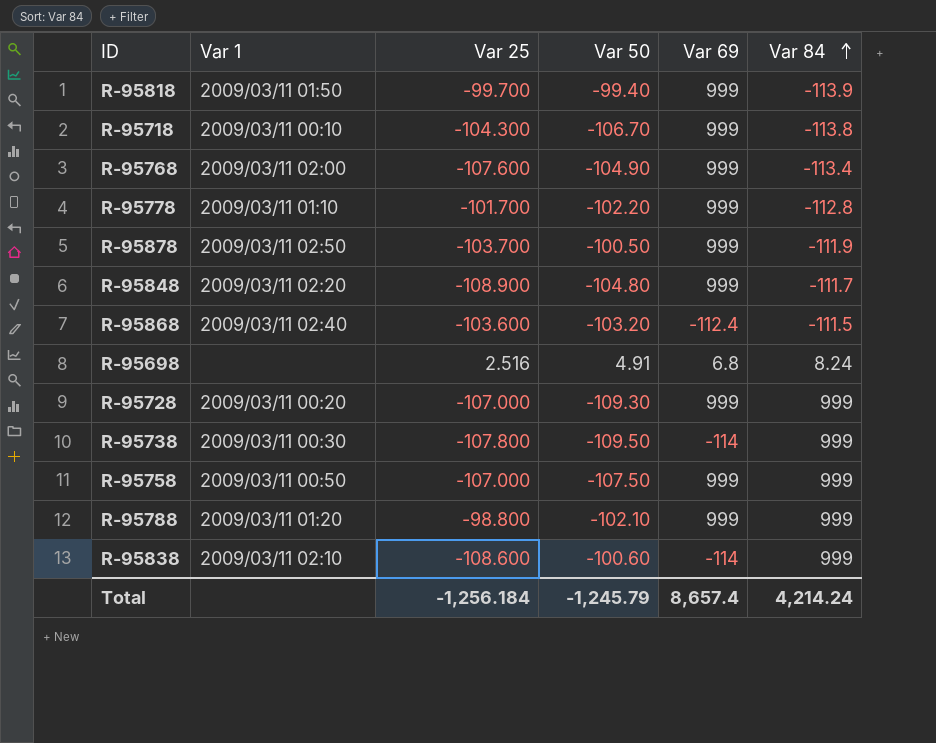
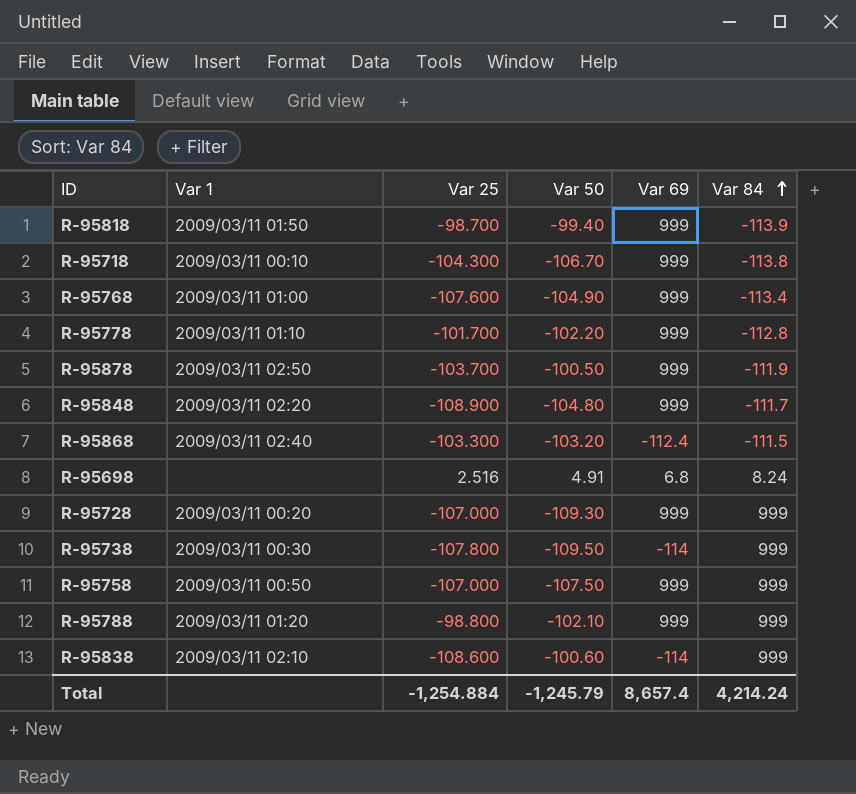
R-95818 | Var 25: -99.700 -> -98.700
R-95768 | Var 1: 2009/03/11 02:00 -> 2009/03/11 01:00
R-95868 | Var 25: -103.600 -> -103.300
Total | Var 25: -1,256.184 -> -1,254.884

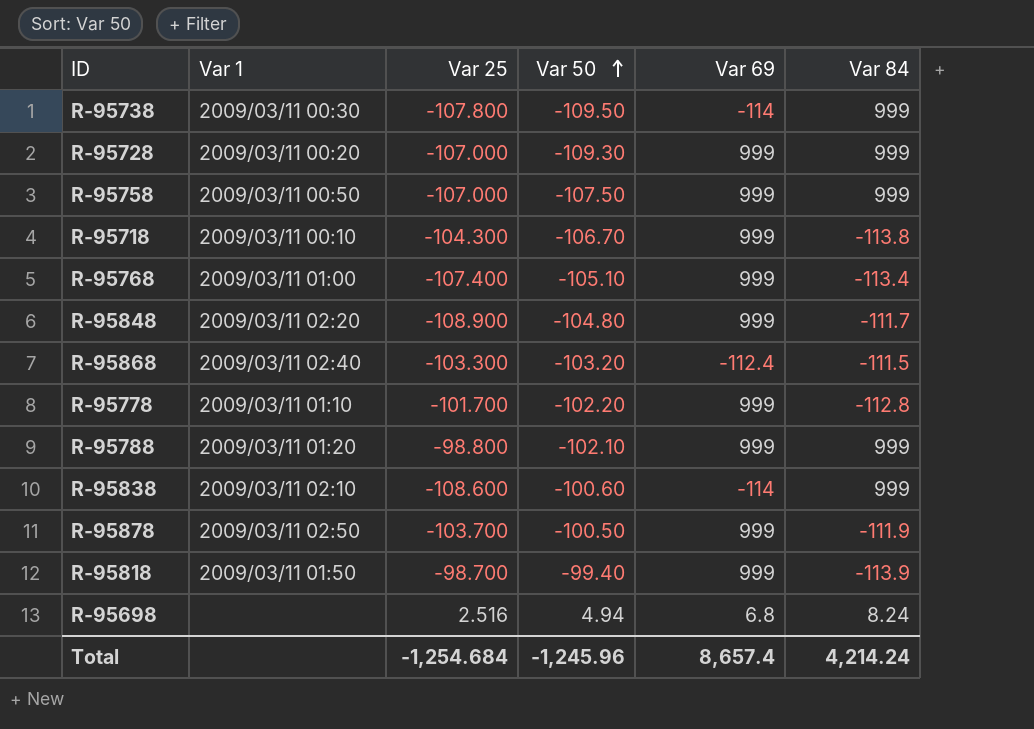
row order: Var 84 ascending -> Var 50 ascending
R-95768 | Var 25: -107.600 -> -107.400
R-95768 | Var 50: -104.90 -> -105.10
R-95698 | Var 50: 4.91 -> 4.94
Total | Var 25: -1,254.884 -> -1,254.684
Total | Var 50: -1,245.79 -> -1,245.96

